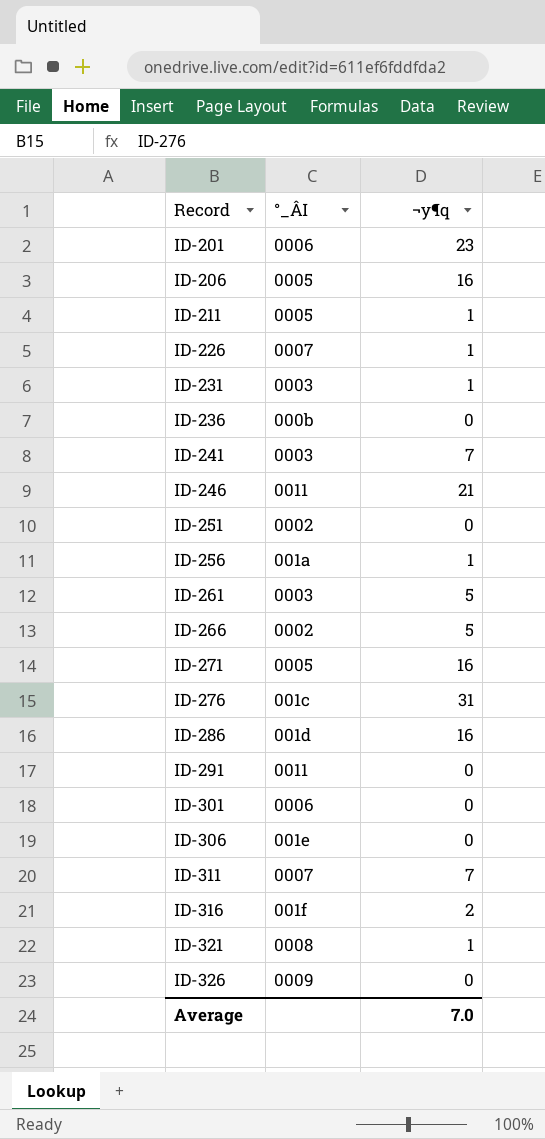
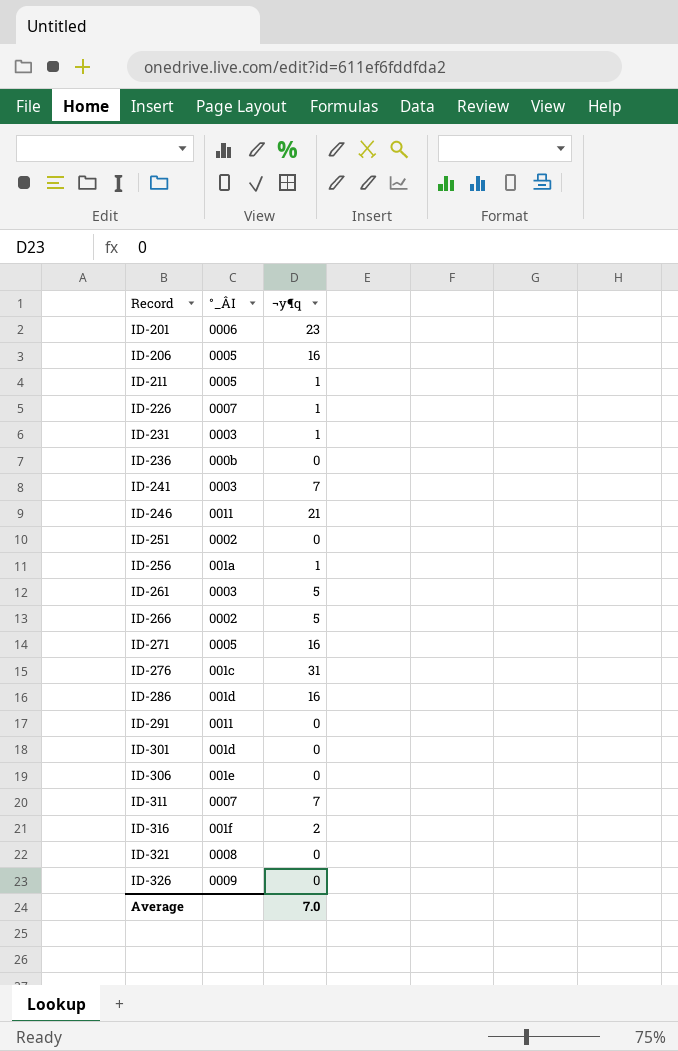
ID-301 | °_ÂI: 0006 -> 001d
ID-321 | ¬y¶q: 1 -> 0

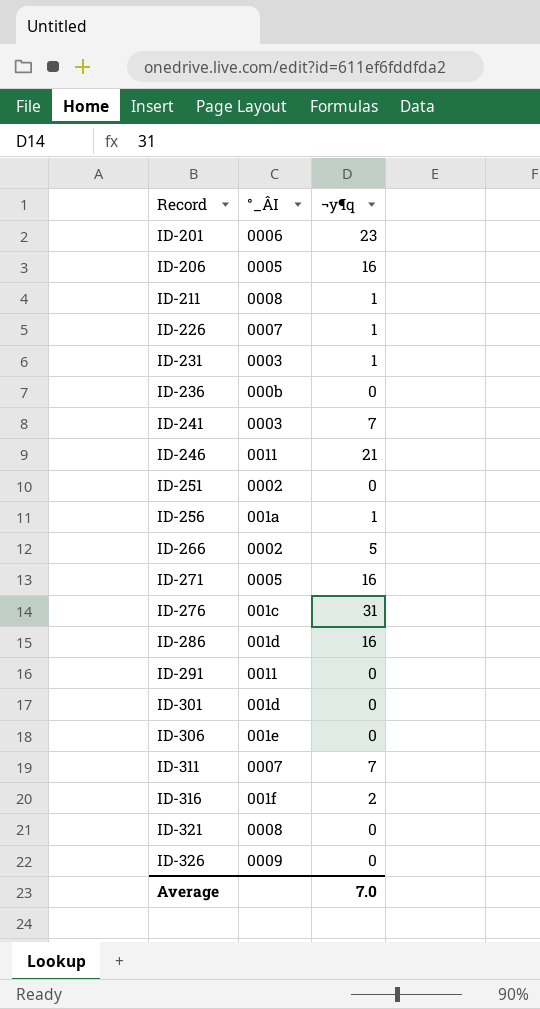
row ID-261: 0003 | 5 -> none
ID-211 | °_ÂI: 0005 -> 0008

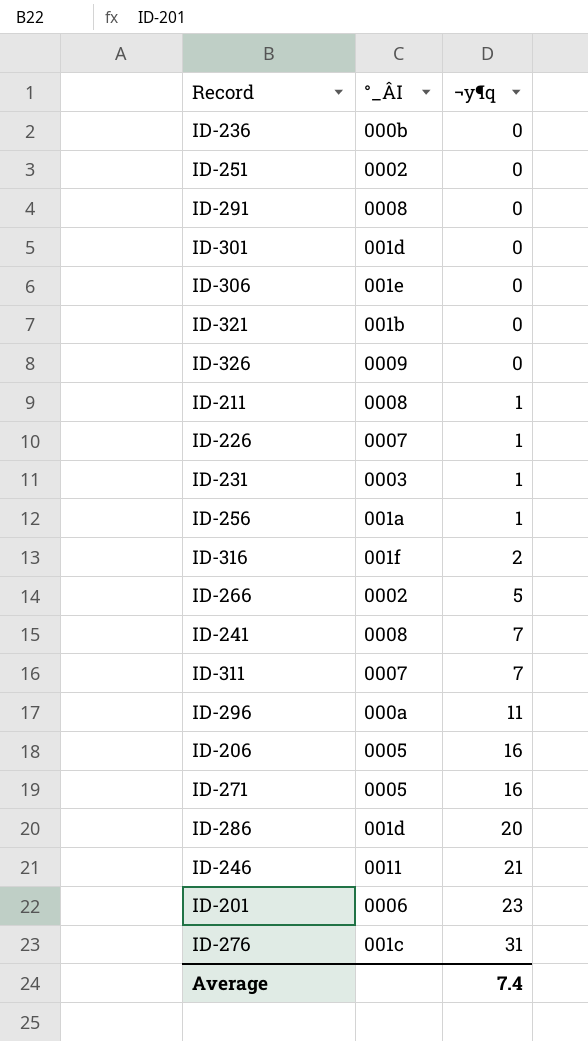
row order: Record ascending -> ¬y¶q ascending
ID-291 | °_ÂI: 0011 -> 0008
ID-321 | °_ÂI: 0008 -> 001b
ID-241 | °_ÂI: 0003 -> 0008
row ID-296: none -> 000a | 11
ID-286 | ¬y¶q: 16 -> 20
Average | ¬y¶q: 7.0 -> 7.4

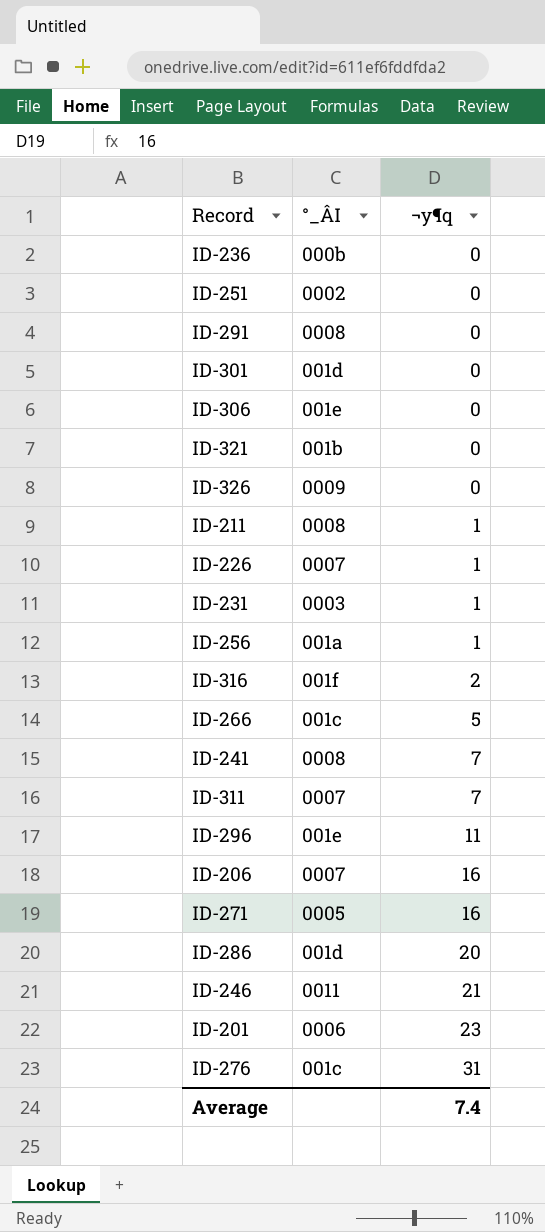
ID-266 | °_ÂI: 0002 -> 001c
ID-296 | °_ÂI: 000a -> 001e
ID-206 | °_ÂI: 0005 -> 0007

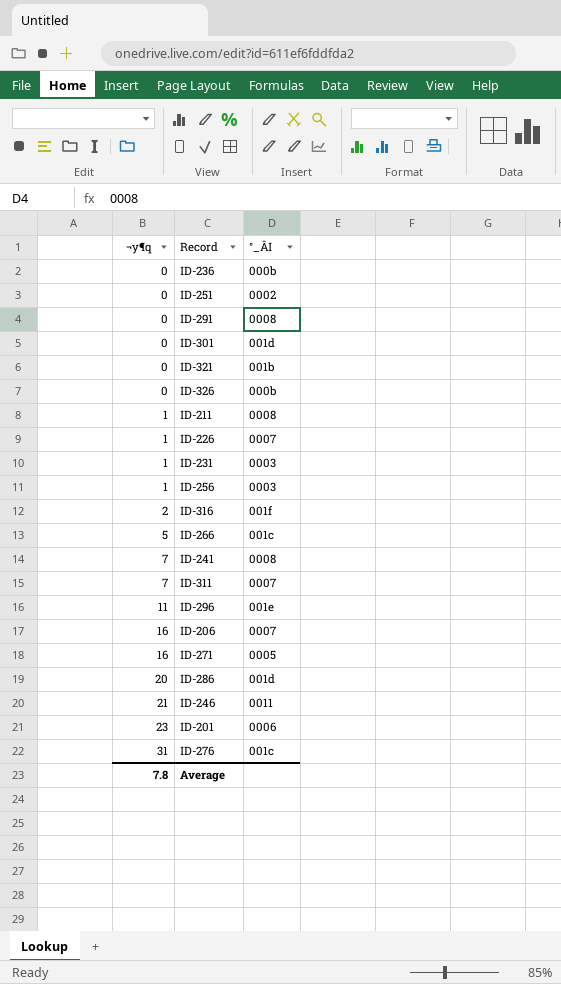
column ¬y¶q | position: 3 -> 1
row ID-306: 001e | 0 -> none
ID-326 | °_ÂI: 0009 -> 000b
ID-256 | °_ÂI: 001a -> 0003
Average | ¬y¶q: 7.4 -> 7.8

